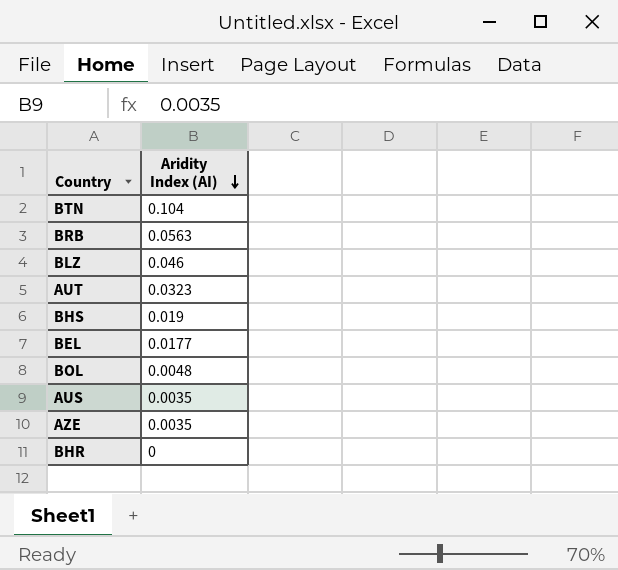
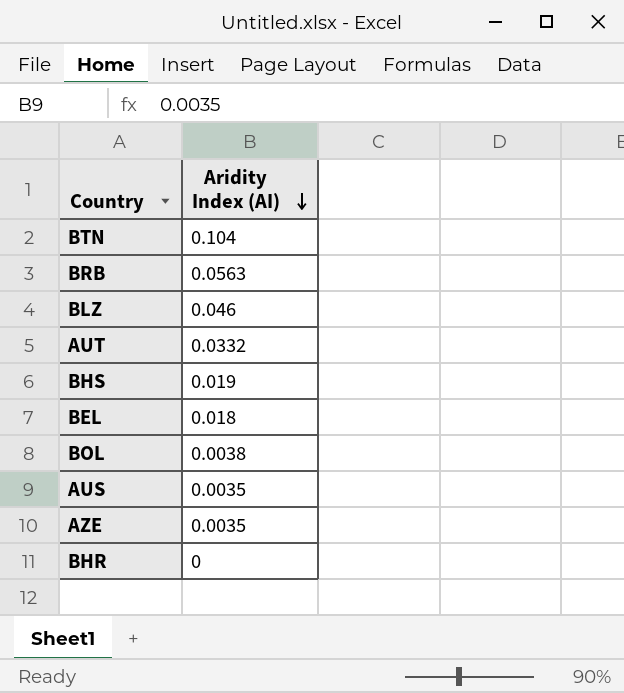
AUT | Aridity Index (AI): 0.0323 -> 0.0332
BEL | Aridity Index (AI): 0.0177 -> 0.018
BOL | Aridity Index (AI): 0.0048 -> 0.0038

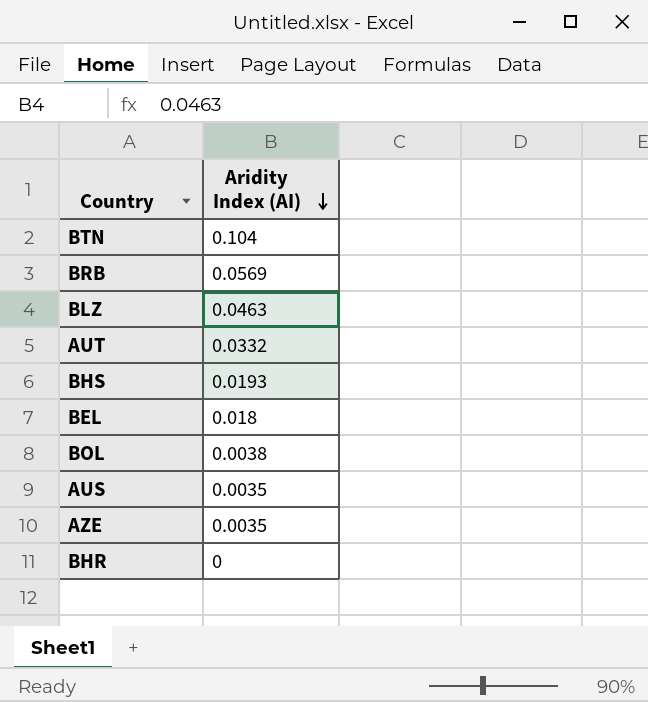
BRB | Aridity Index (AI): 0.0563 -> 0.0569
BLZ | Aridity Index (AI): 0.046 -> 0.0463
BHS | Aridity Index (AI): 0.019 -> 0.0193

